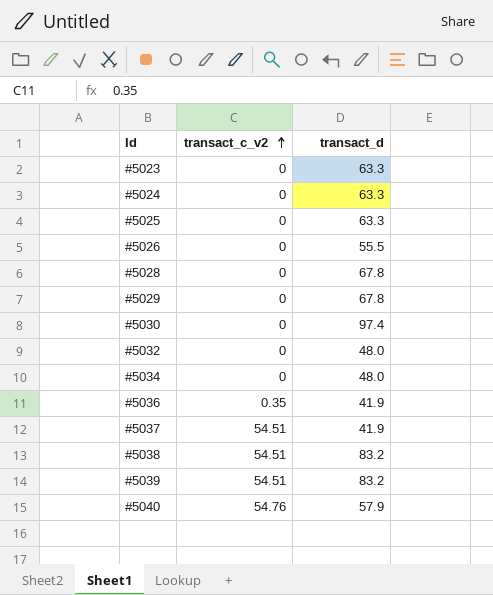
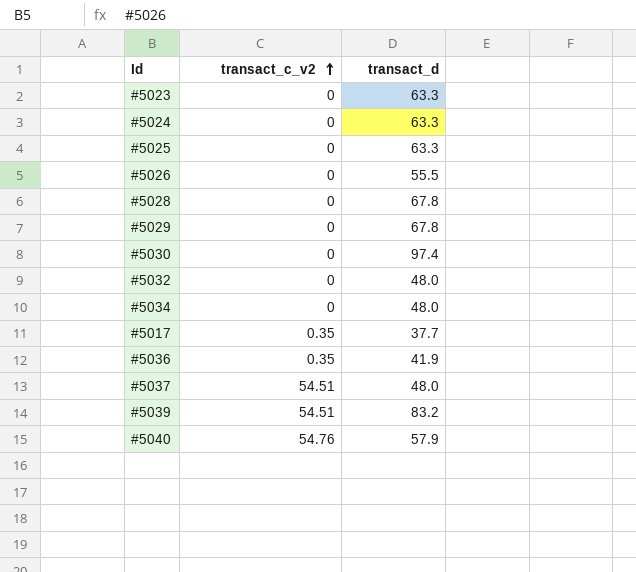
row #5038: 54.51 | 83.2 -> none
row #5017: none -> 0.35 | 37.7
#5037 | transact_d: 41.9 -> 48.0

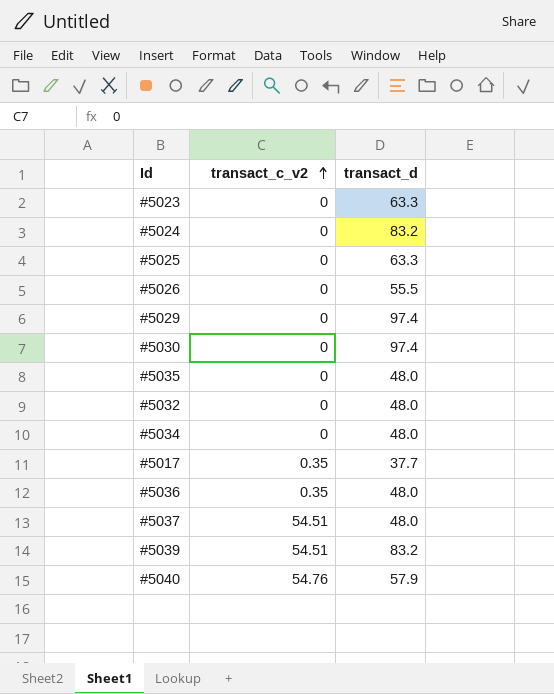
row #5028: 0 | 67.8 -> none
#5024 | transact_d: 63.3 -> 83.2
#5029 | transact_d: 67.8 -> 97.4
row #5035: none -> 0 | 48.0
#5036 | transact_d: 41.9 -> 48.0

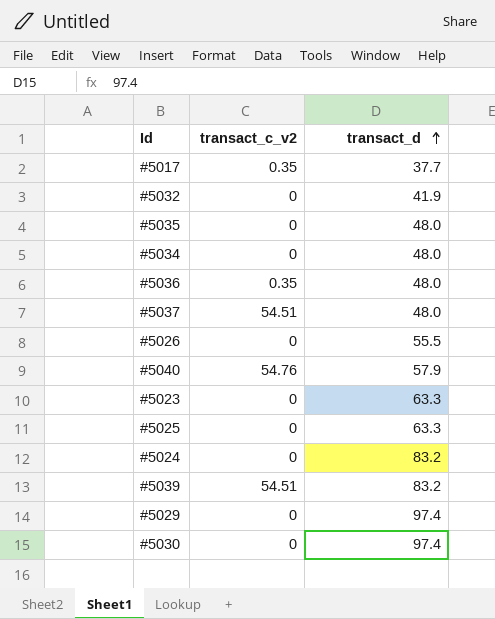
row order: transact_c_v2 ascending -> transact_d ascending
#5032 | transact_d: 48.0 -> 41.9

